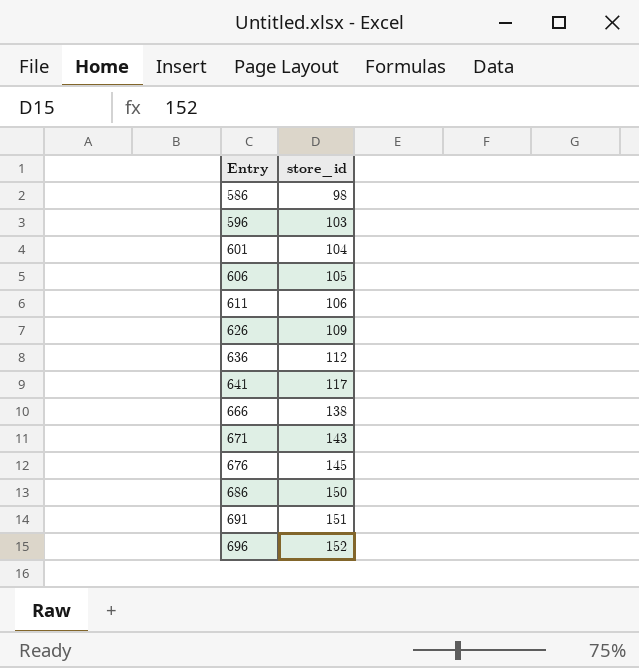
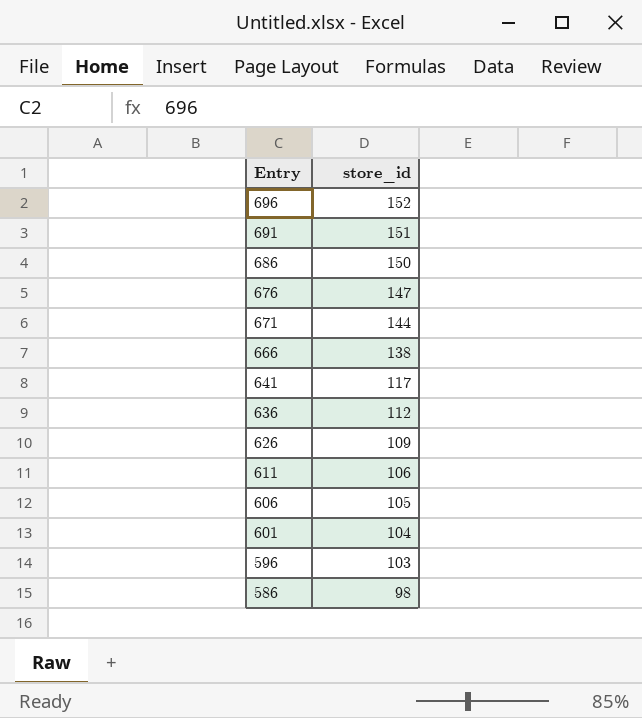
row order: Entry ascending -> Entry descending
676 | store_id: 145 -> 147
671 | store_id: 143 -> 144

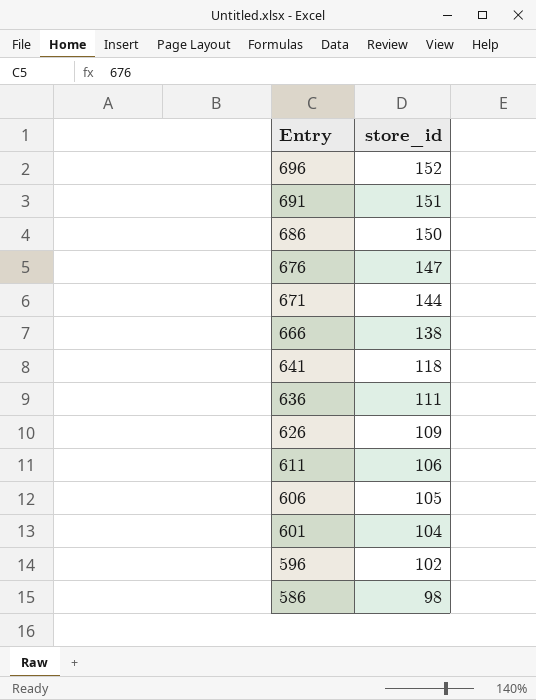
641 | store_id: 117 -> 118
636 | store_id: 112 -> 111
596 | store_id: 103 -> 102

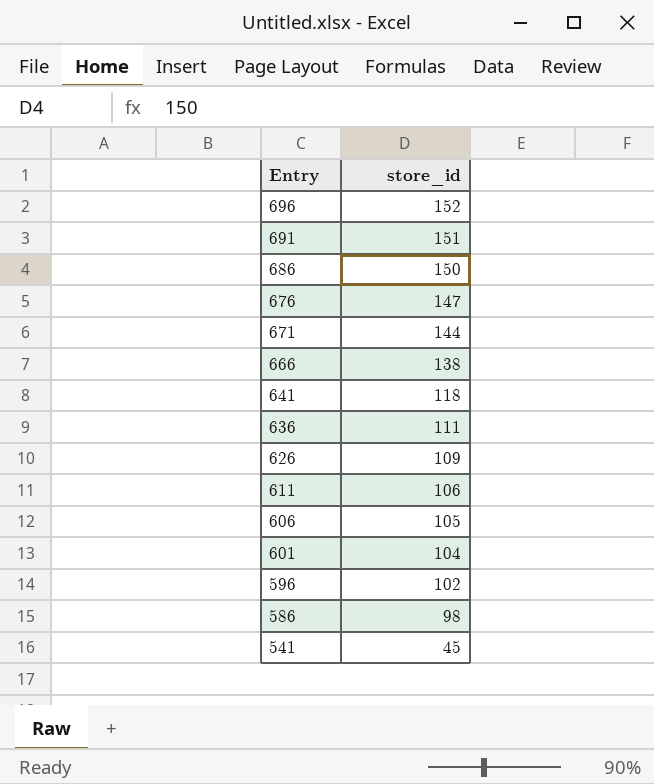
row 541: none -> 45

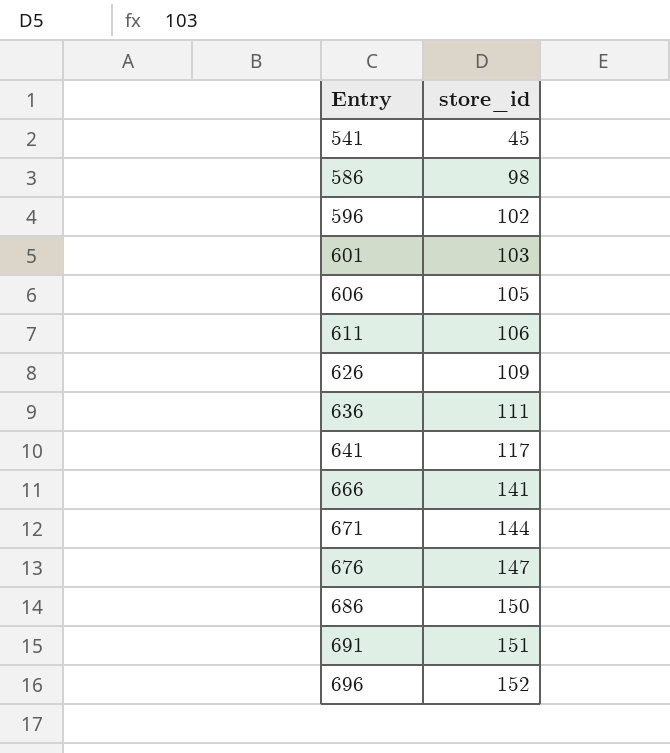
row order: Entry descending -> Entry ascending
601 | store_id: 104 -> 103
641 | store_id: 118 -> 117
666 | store_id: 138 -> 141

